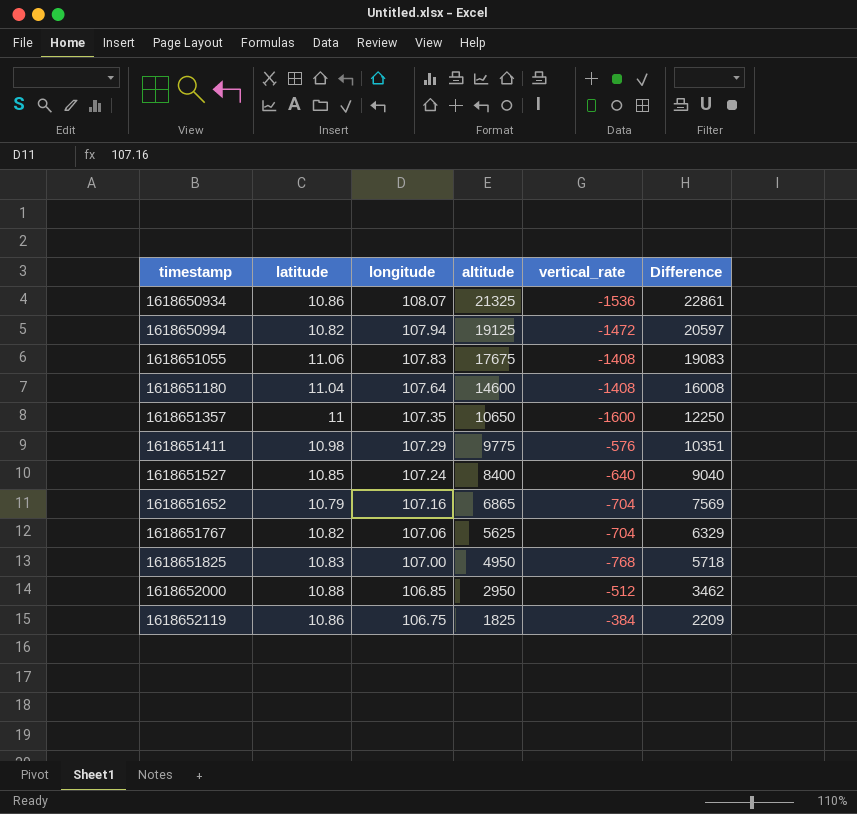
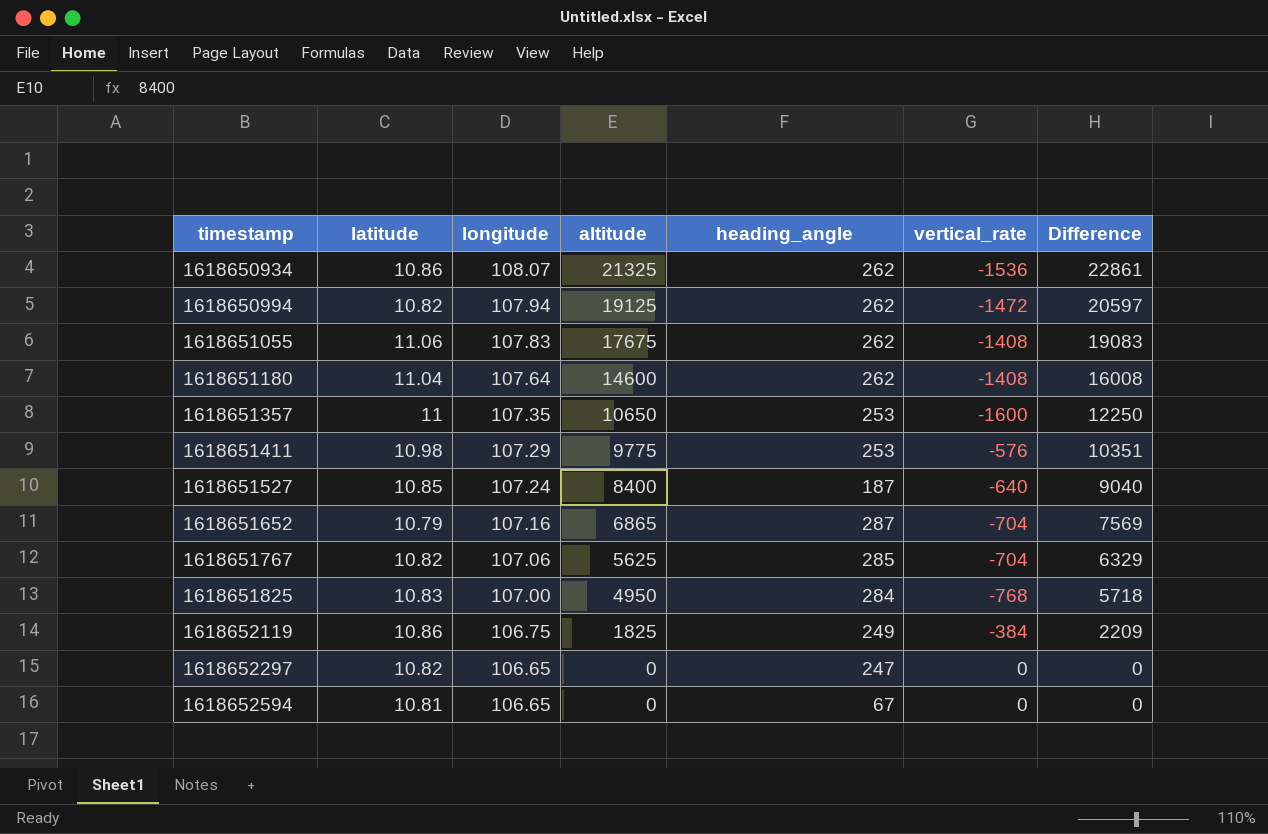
column heading_angle | position: none -> 5
row 1618652000: 10.88 | 106.85 | 2950 | -512 | 3462 -> none
row 1618652297: none -> 10.82 | 106.65 | 0 | 247 | 0 | 0
row 1618652594: none -> 10.81 | 106.65 | 0 | 67 | 0 | 0

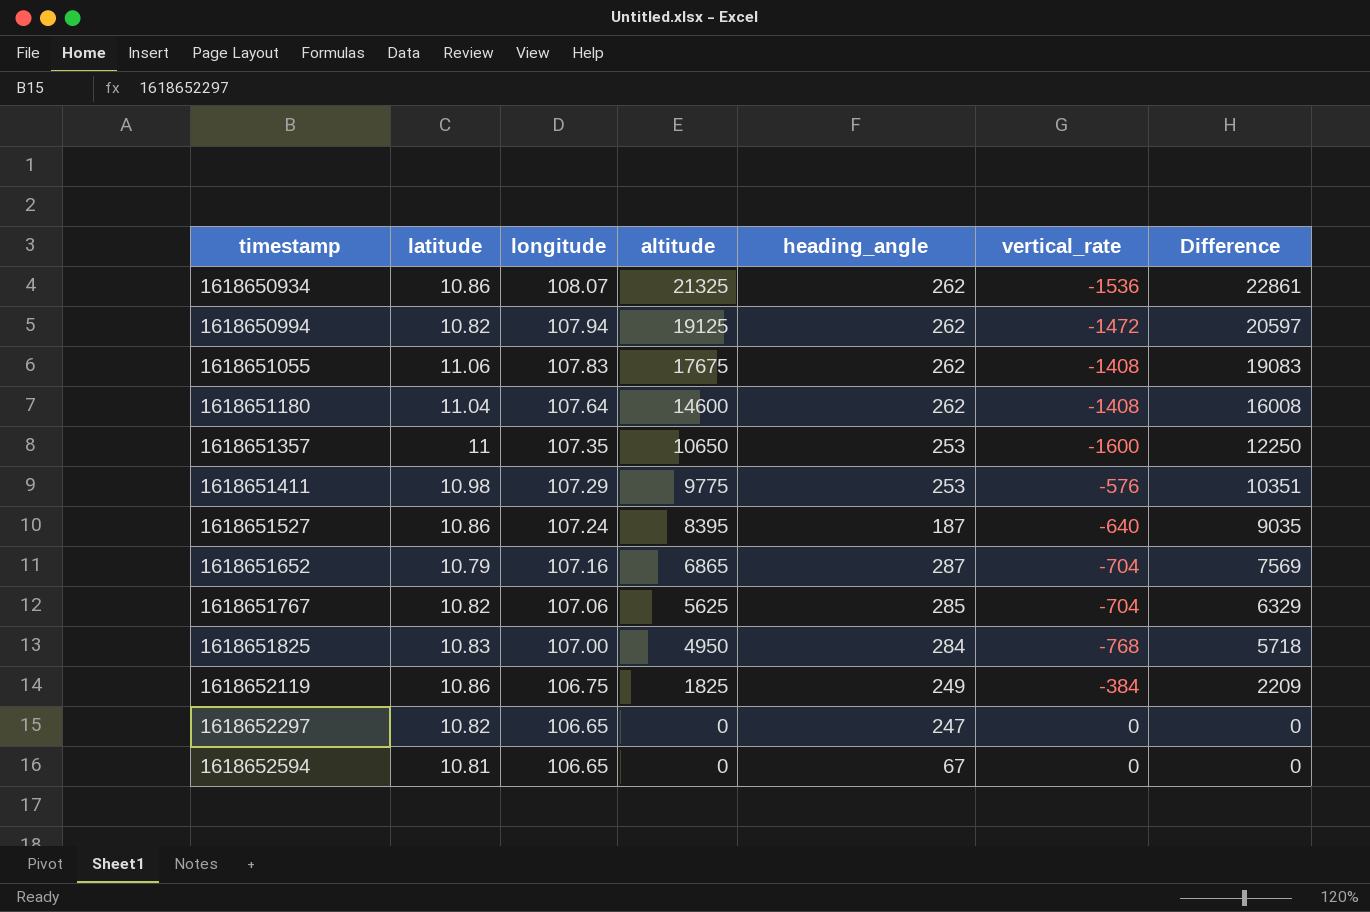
1618651527 | latitude: 10.85 -> 10.86
1618651527 | altitude: 8400 -> 8395
1618651527 | Difference: 9040 -> 9035

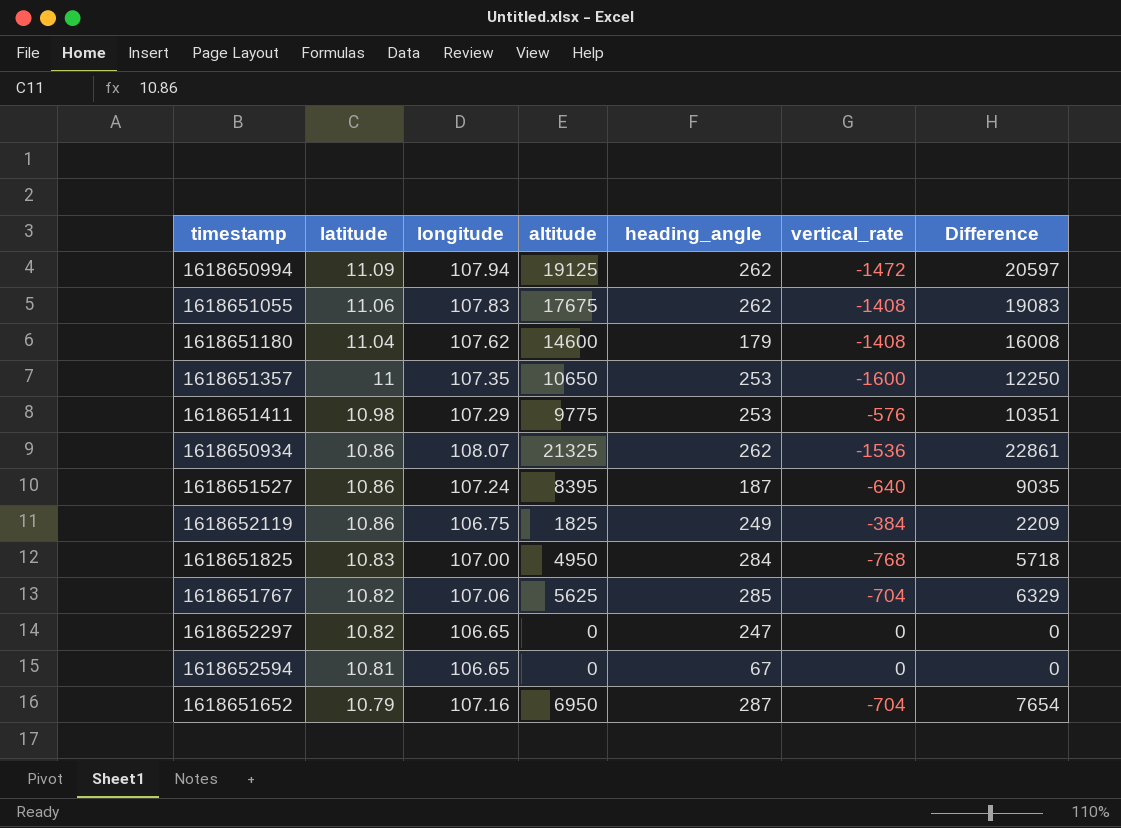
row order: timestamp ascending -> latitude descending
1618650994 | latitude: 10.82 -> 11.09
1618651180 | longitude: 107.64 -> 107.62
1618651180 | heading_angle: 262 -> 179
1618651652 | altitude: 6865 -> 6950
1618651652 | Difference: 7569 -> 7654

